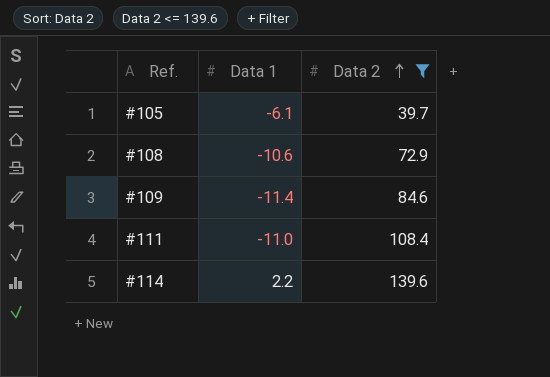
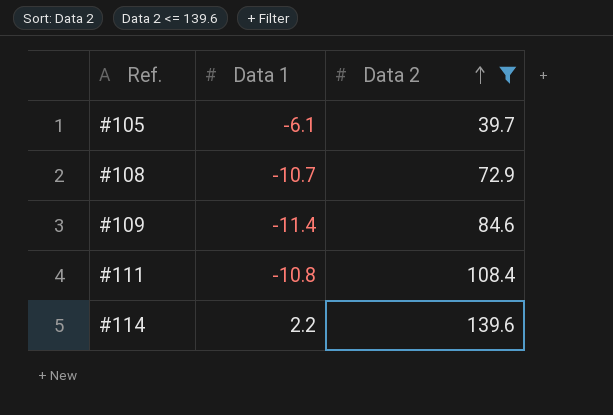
#108 | Data 1: -10.6 -> -10.7
#111 | Data 1: -11.0 -> -10.8

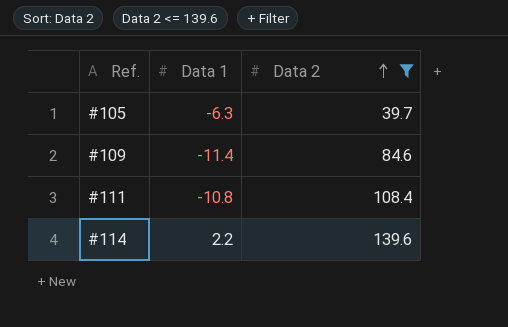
row #108: -10.7 | 72.9 -> none
#105 | Data 1: -6.1 -> -6.3

